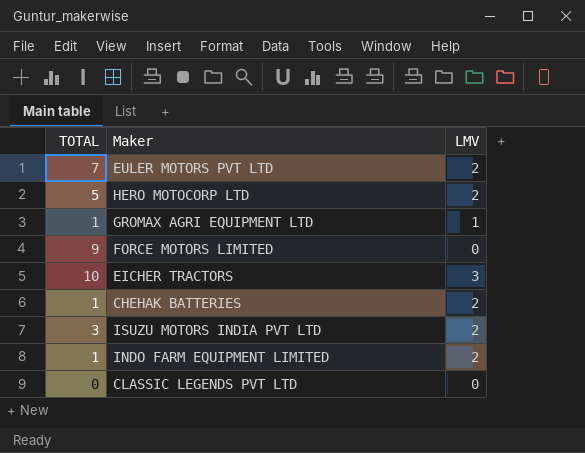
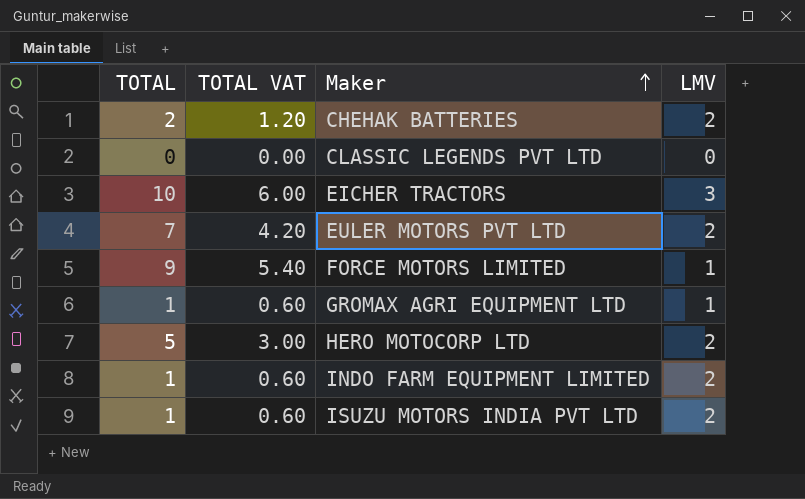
row order: none -> Maker ascending
column TOTAL VAT | formula: none -> [TOTAL] * 0.6
CHEHAK BATTERIES | TOTAL: 1 -> 2
FORCE MOTORS LIMITED | LMV: 0 -> 1
ISUZU MOTORS INDIA PVT LTD | TOTAL: 3 -> 1

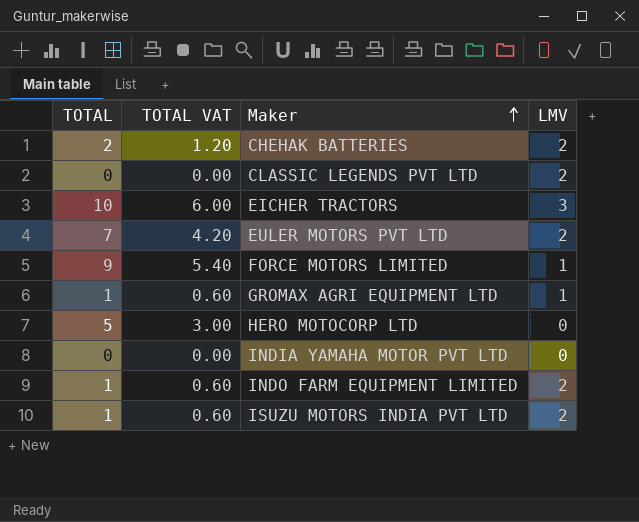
CLASSIC LEGENDS PVT LTD | LMV: 0 -> 2
HERO MOTOCORP LTD | LMV: 2 -> 0
row INDIA YAMAHA MOTOR PVT LTD: none -> 0 | 0.00 | 0

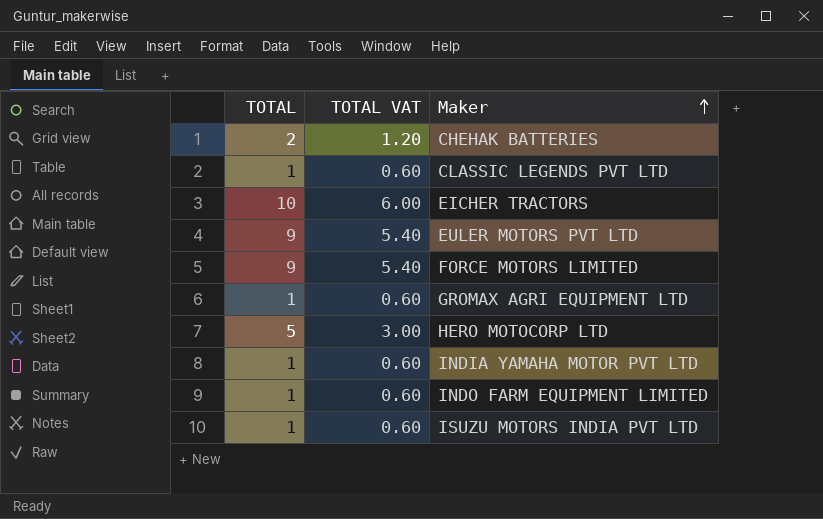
column LMV | position: 4 -> none
CLASSIC LEGENDS PVT LTD | TOTAL: 0 -> 1
CLASSIC LEGENDS PVT LTD | TOTAL VAT: 0.00 -> 0.60
EULER MOTORS PVT LTD | TOTAL: 7 -> 9
EULER MOTORS PVT LTD | TOTAL VAT: 4.20 -> 5.40
INDIA YAMAHA MOTOR PVT LTD | TOTAL: 0 -> 1
INDIA YAMAHA MOTOR PVT LTD | TOTAL VAT: 0.00 -> 0.60

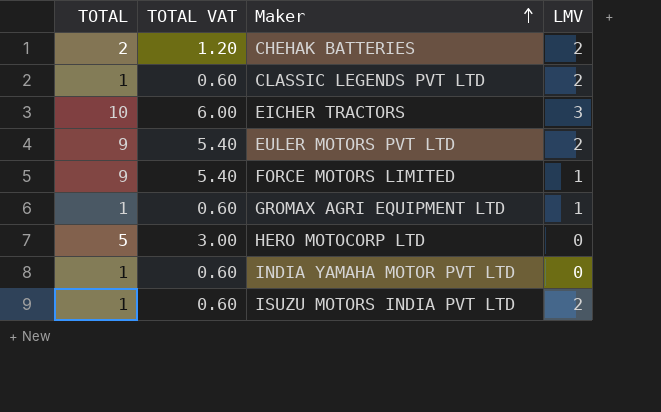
column LMV | position: none -> 4
row INDO FARM EQUIPMENT LIMITED: 1 | 0.60 -> none

